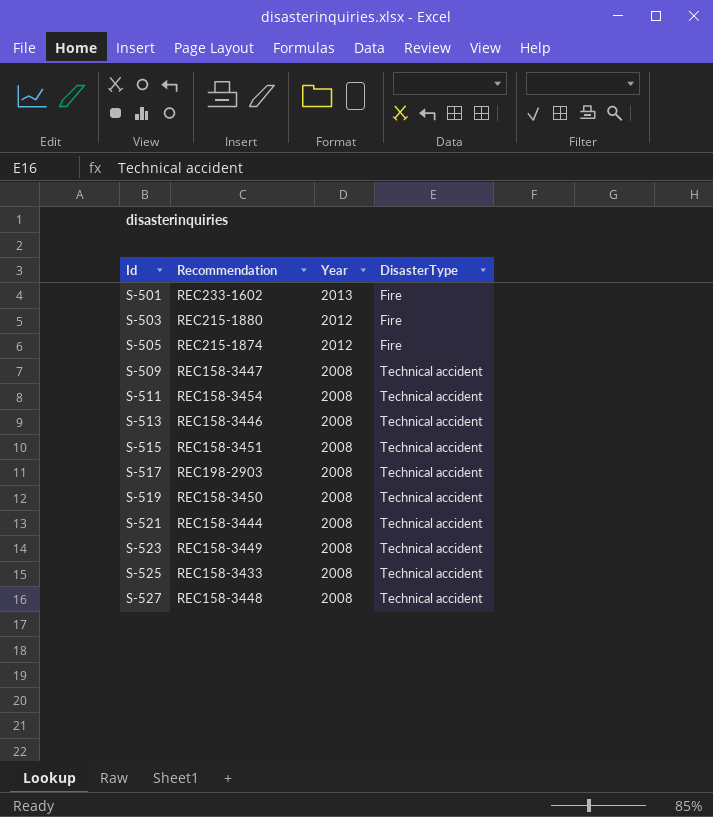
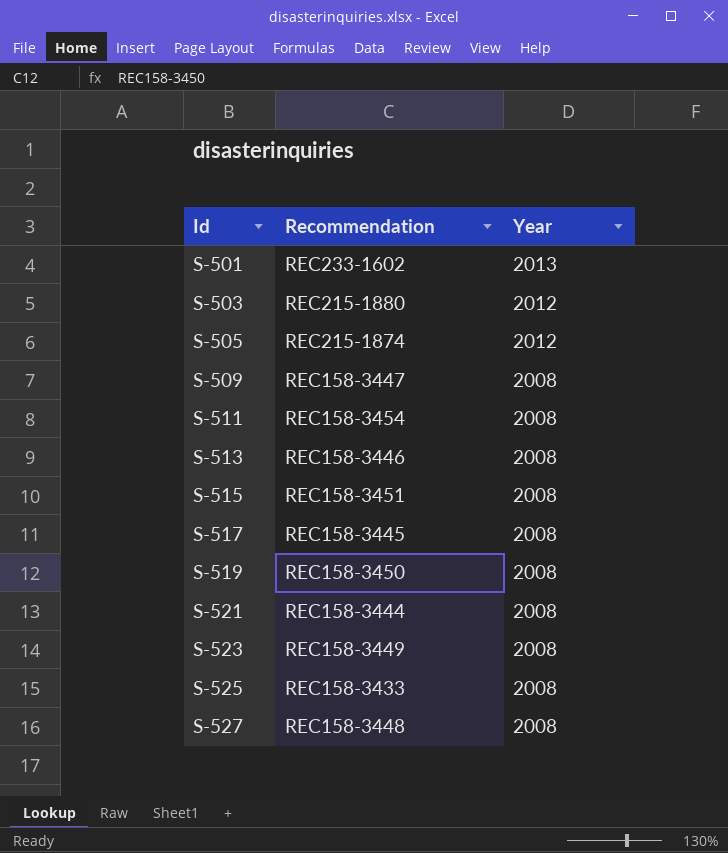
column DisasterType | position: 4 -> none
S-517 | Recommendation: REC198-2903 -> REC158-3445

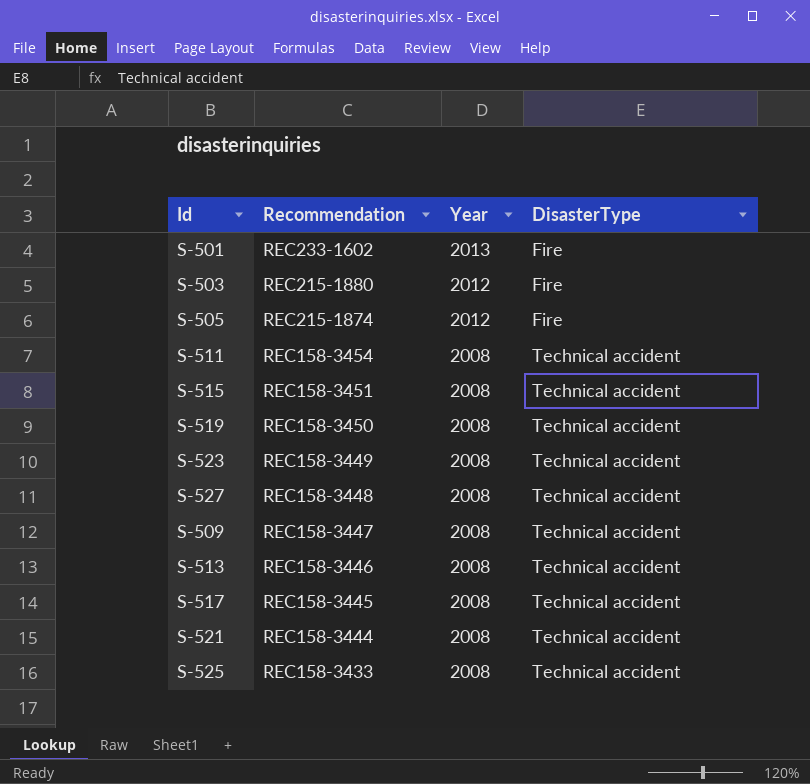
row order: Id ascending -> Recommendation descending
column DisasterType | position: none -> 4

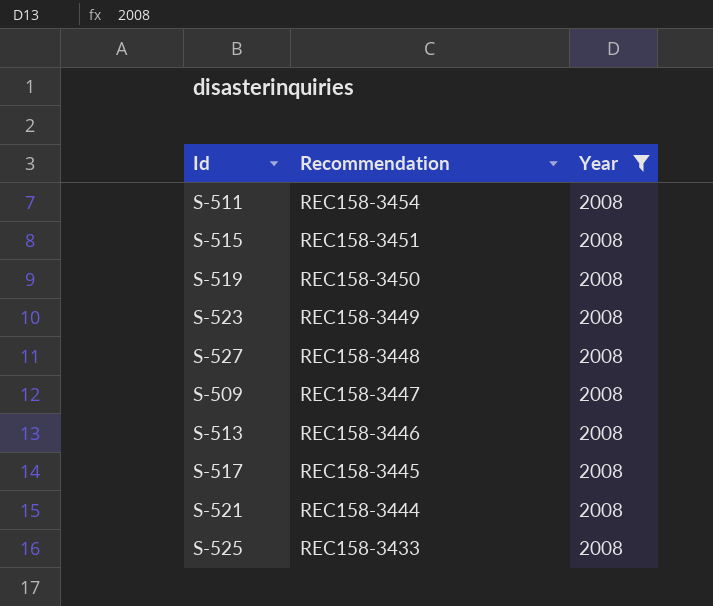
filter: none -> Year = 2008
column DisasterType | position: 4 -> none

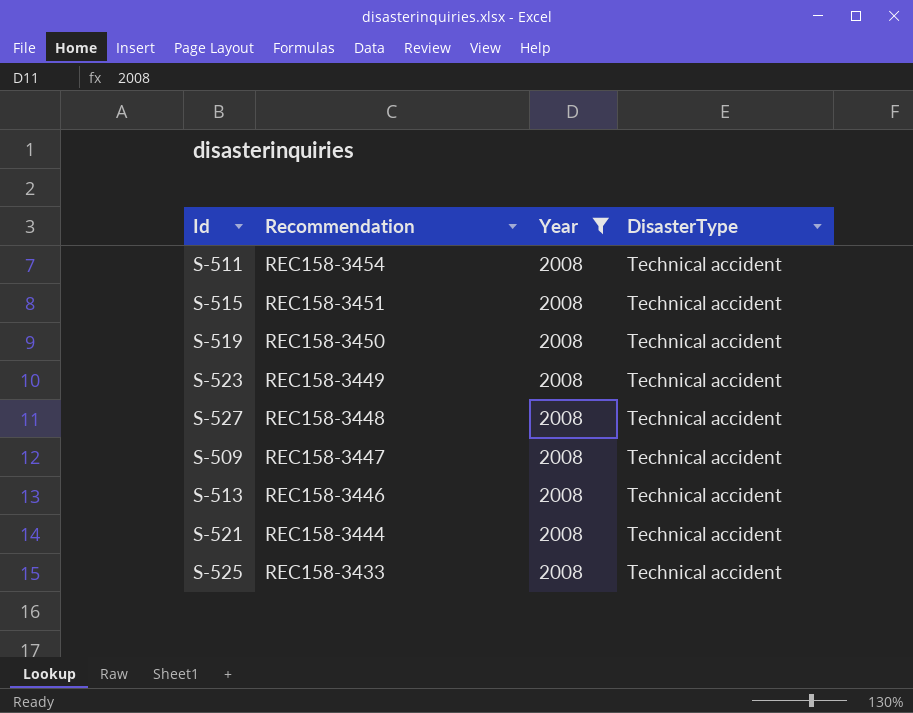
column DisasterType | position: none -> 4
row S-517: REC158-3445 | 2008 -> none

